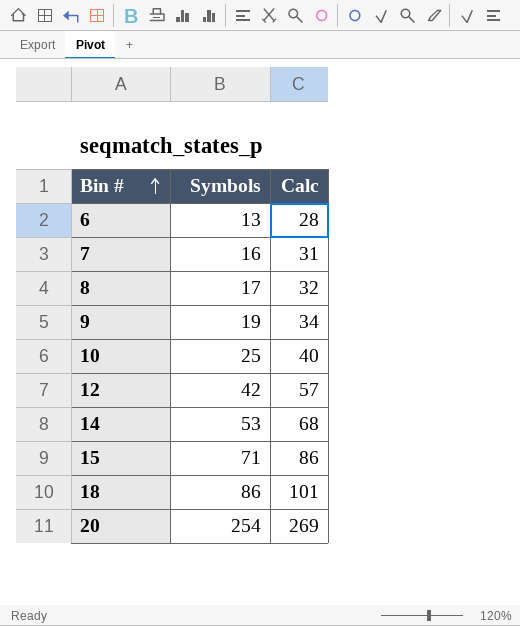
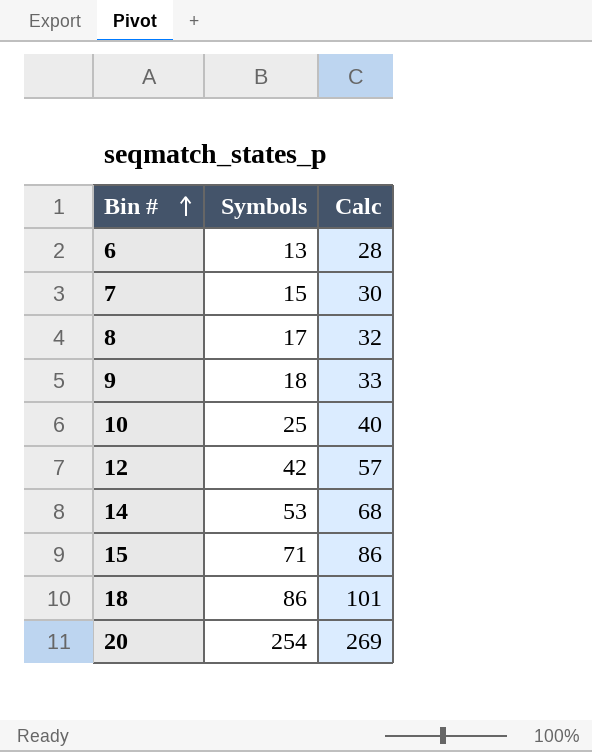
7 | Symbols: 16 -> 15
7 | Calc: 31 -> 30
9 | Symbols: 19 -> 18
9 | Calc: 34 -> 33

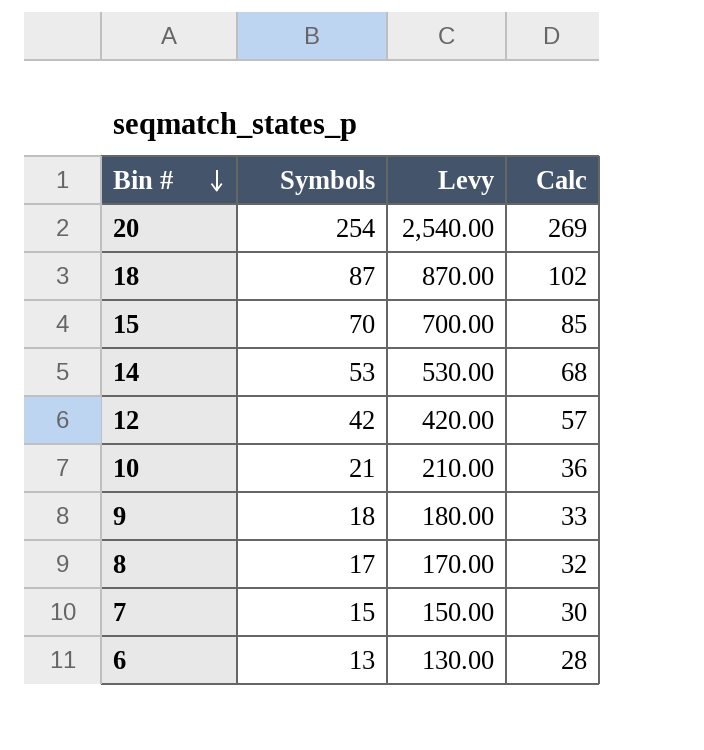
row order: Bin # ascending -> Bin # descending
column Levy | formula: none -> [Symbols] * 10
18 | Symbols: 86 -> 87
18 | Calc: 101 -> 102
15 | Symbols: 71 -> 70
15 | Calc: 86 -> 85
10 | Symbols: 25 -> 21
10 | Calc: 40 -> 36

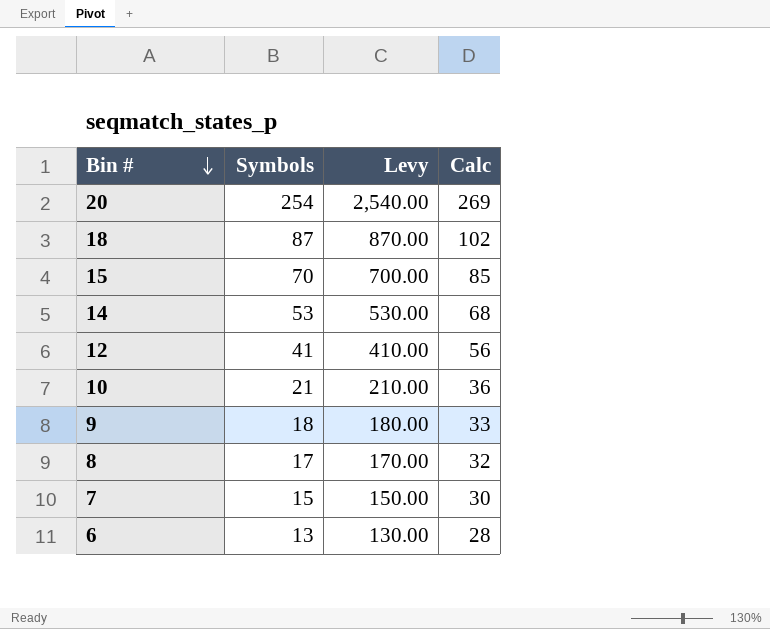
12 | Symbols: 42 -> 41
12 | Levy: 420.00 -> 410.00
12 | Calc: 57 -> 56

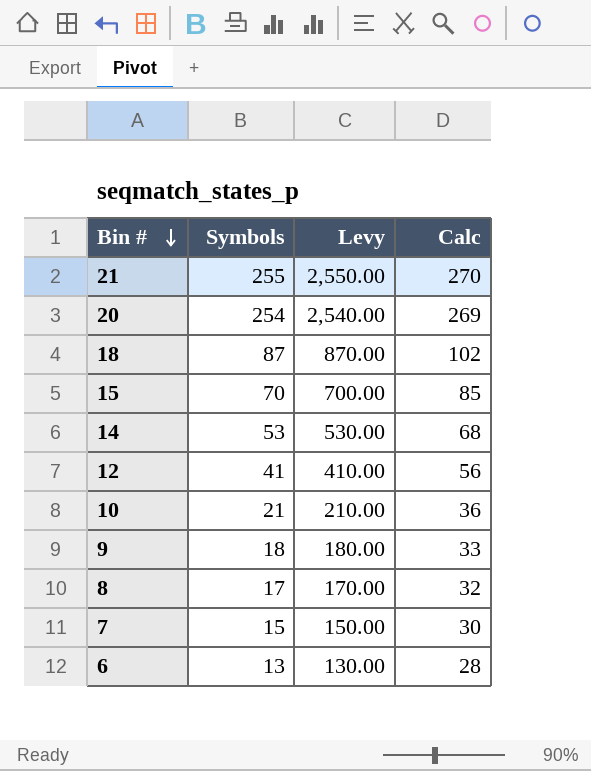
row 21: none -> 255 | 2,550.00 | 270

